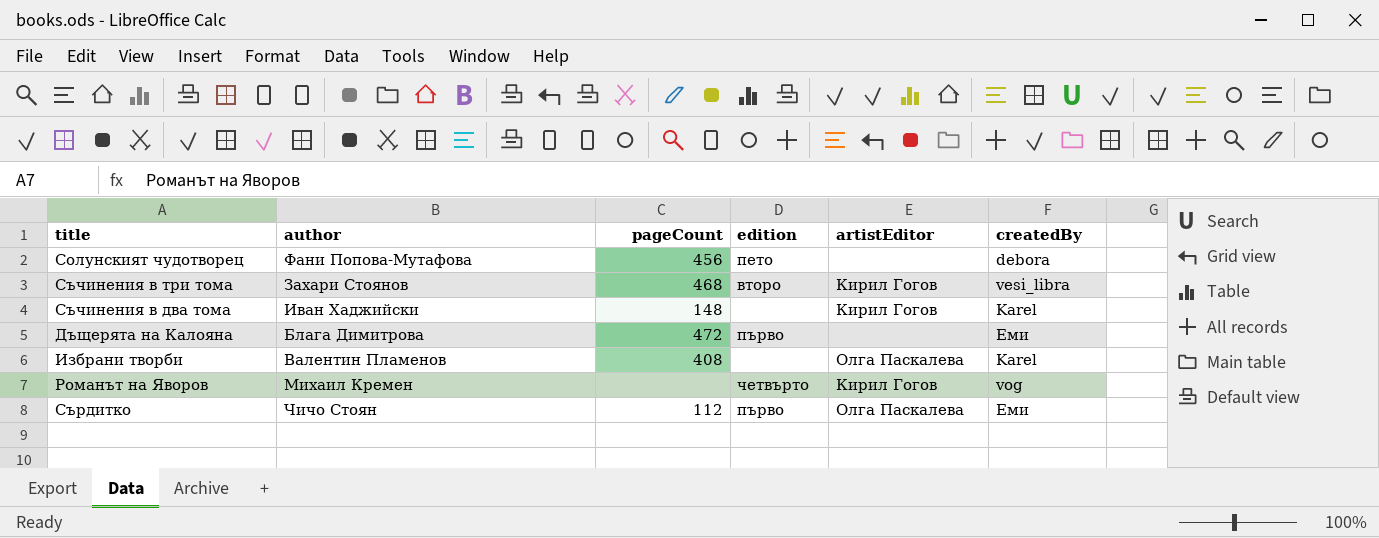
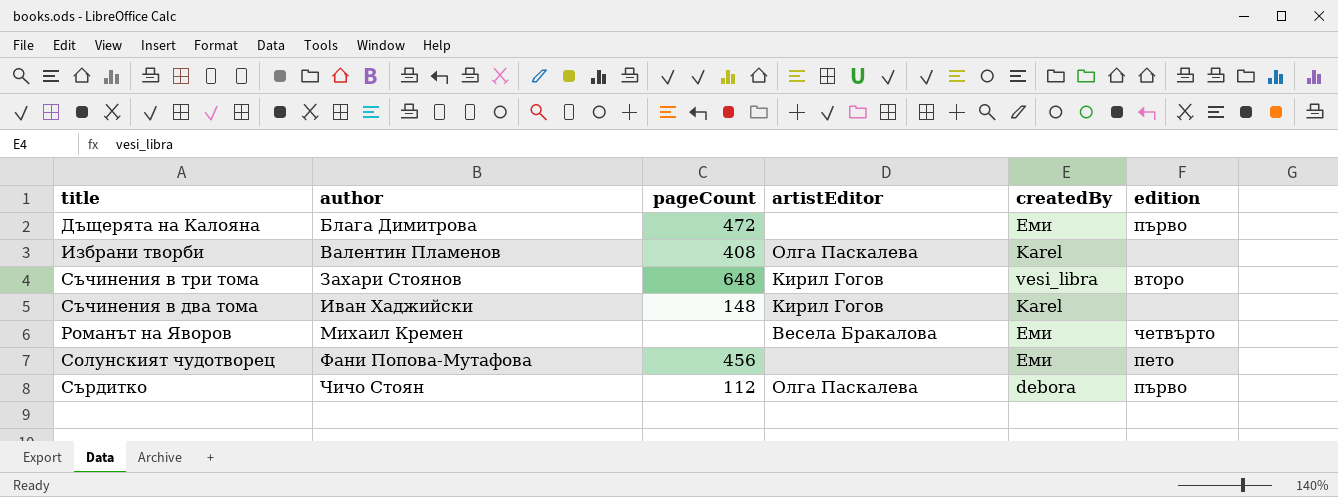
row order: none -> author ascending
column edition | position: 4 -> 6
Съчинения в три тома | pageCount: 468 -> 648
Романът на Яворов | artistEditor: Кирил Гогов -> Весела Бракалова
Романът на Яворов | createdBy: vog -> Еми
Солунският чудотворец | createdBy: debora -> Еми
Сърдитко | createdBy: Еми -> debora

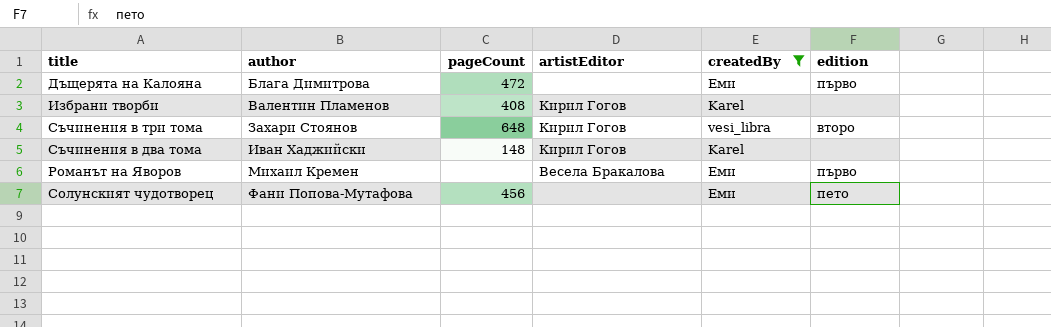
filter: none -> createdBy != debora
Избрани творби | artistEditor: Олга Паскалева -> Кирил Гогов
Романът на Яворов | edition: четвърто -> първо

